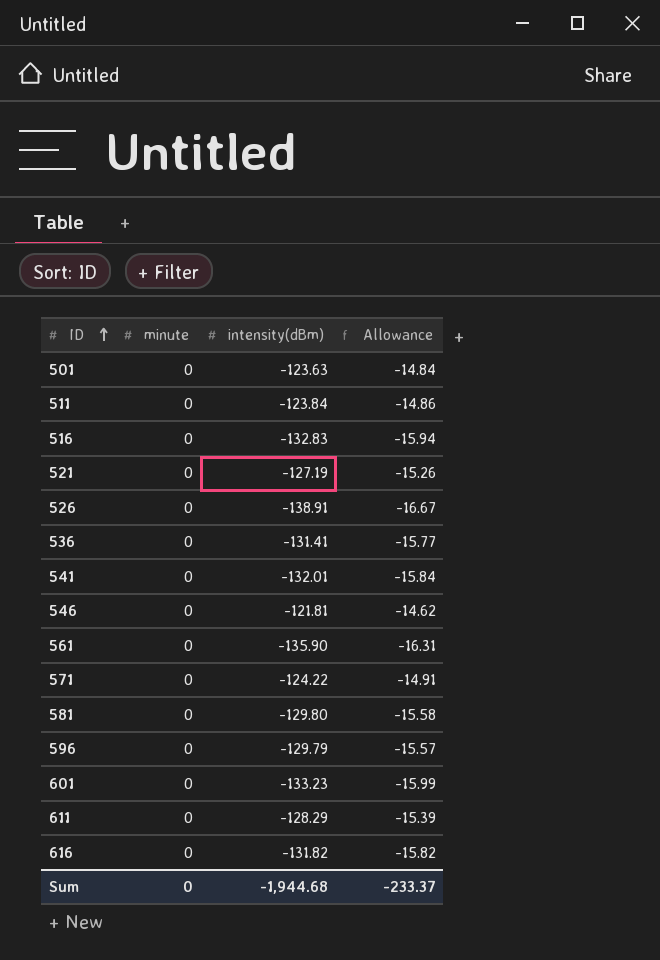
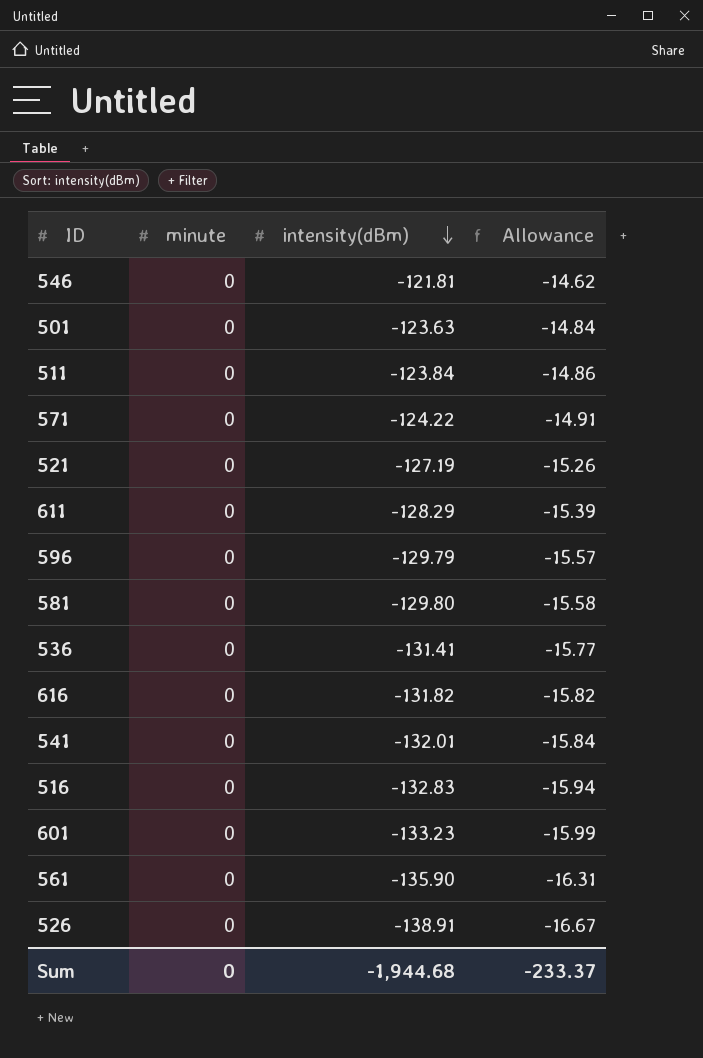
row order: ID ascending -> intensity(dBm) descending

